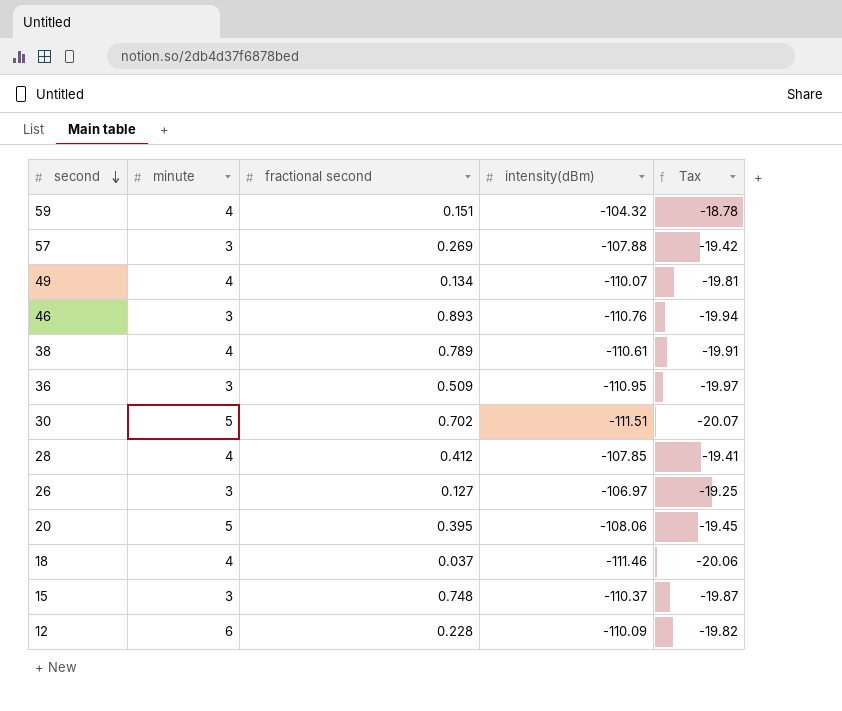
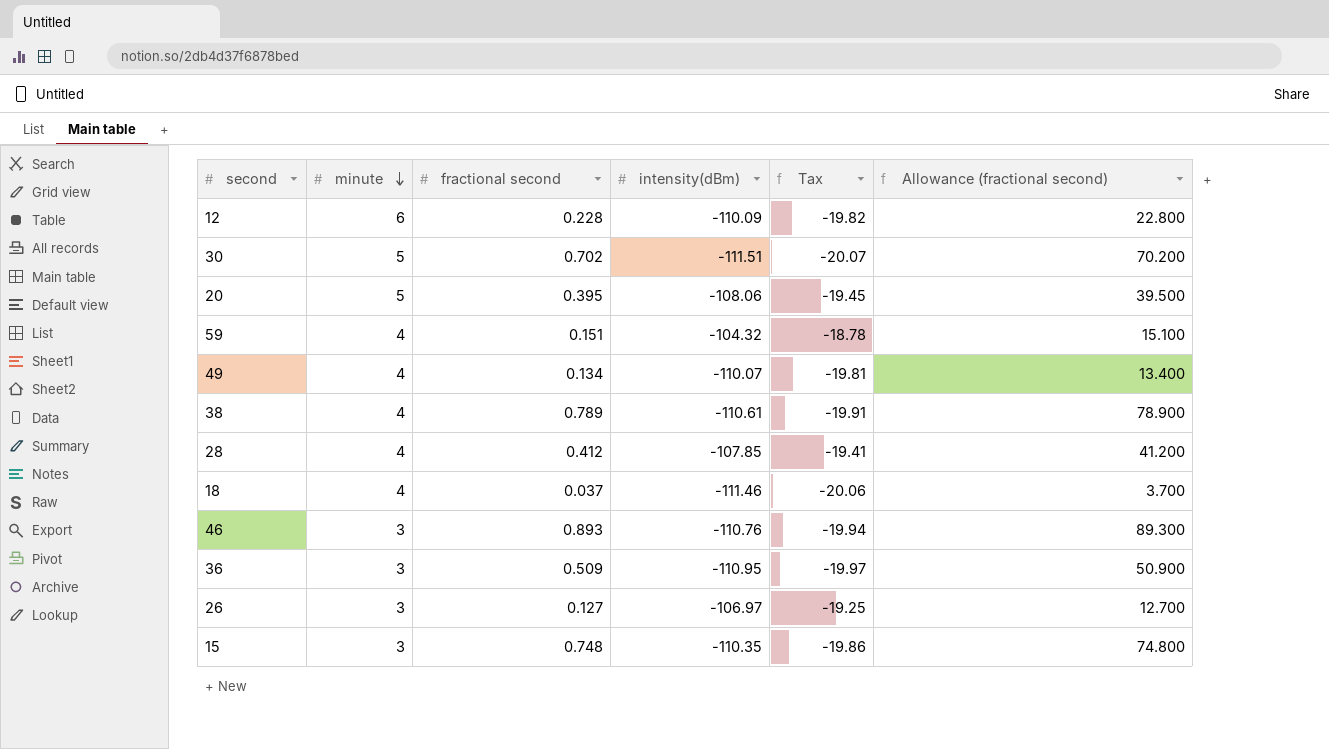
row order: second descending -> minute descending
column Allowance (fractional second) | formula: none -> [fractional second] * 100
row 57: 3 | 0.269 | -107.88 | -19.42 -> none
15 | intensity(dBm): -110.37 -> -110.35
15 | Tax: -19.87 -> -19.86

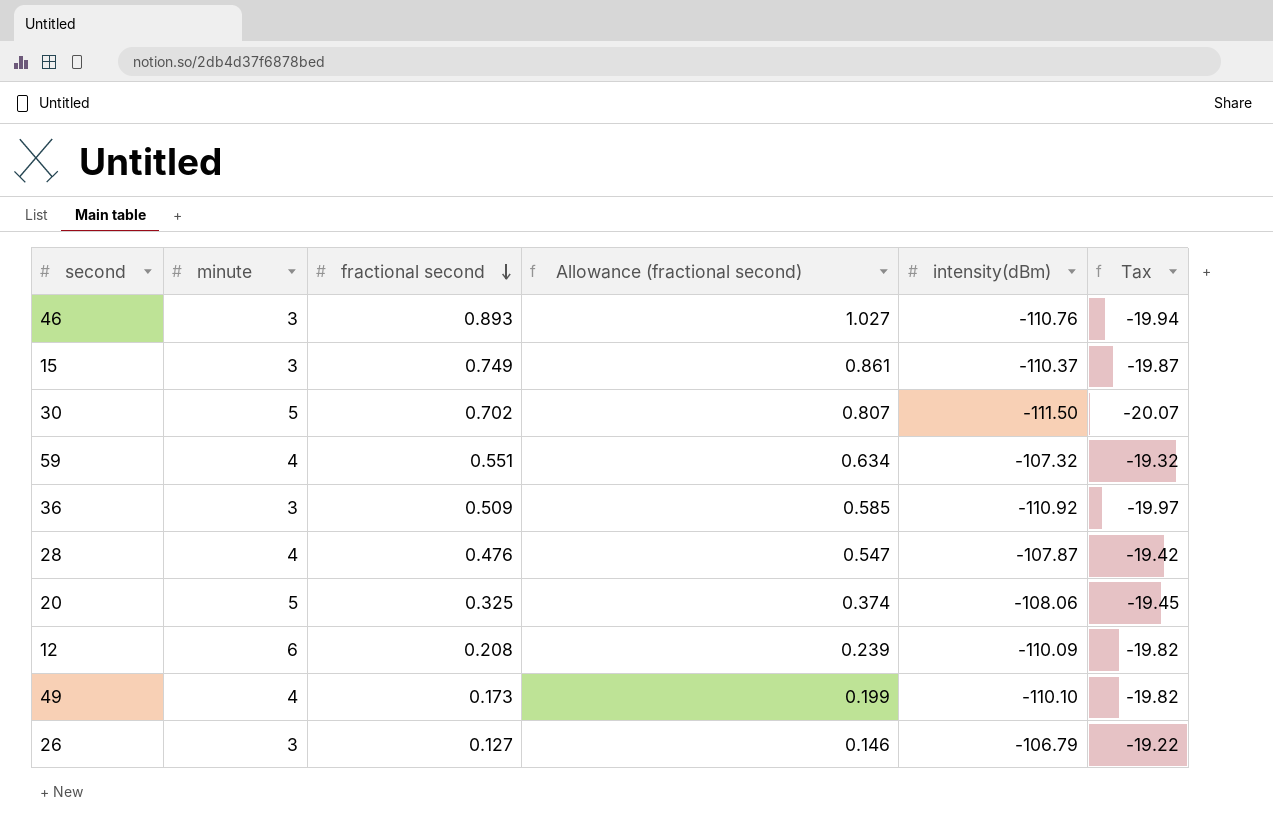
row order: minute descending -> fractional second descending
column Allowance (fractional second) | formula: [fractional second] * 100 -> [fractional second] * 1.15
column Allowance (fractional second) | position: 6 -> 4
row 38: 4 | 0.789 | -110.61 | -19.91 | 78.900 -> none
row 18: 4 | 0.037 | -111.46 | -20.06 | 3.700 -> none
15 | fractional second: 0.748 -> 0.749
15 | intensity(dBm): -110.35 -> -110.37
15 | Tax: -19.86 -> -19.87
30 | intensity(dBm): -111.51 -> -111.50
59 | fractional second: 0.151 -> 0.551
59 | intensity(dBm): -104.32 -> -107.32
59 | Tax: -18.78 -> -19.32
36 | intensity(dBm): -110.95 -> -110.92
28 | fractional second: 0.412 -> 0.476
28 | intensity(dBm): -107.85 -> -107.87
28 | Tax: -19.41 -> -19.42
20 | fractional second: 0.395 -> 0.325
12 | fractional second: 0.228 -> 0.208
49 | fractional second: 0.134 -> 0.173
49 | intensity(dBm): -110.07 -> -110.10
49 | Tax: -19.81 -> -19.82
26 | intensity(dBm): -106.97 -> -106.79
26 | Tax: -19.25 -> -19.22

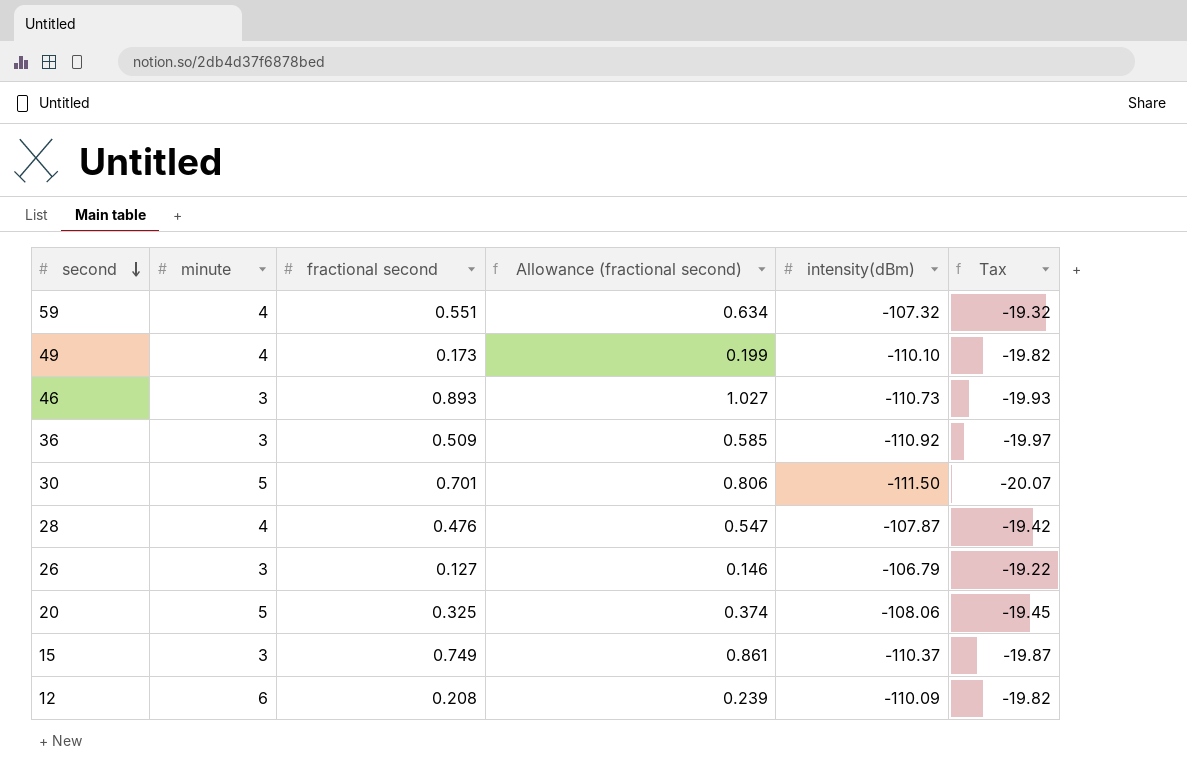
row order: fractional second descending -> second descending
46 | intensity(dBm): -110.76 -> -110.73
46 | Tax: -19.94 -> -19.93
30 | fractional second: 0.702 -> 0.701
30 | Allowance (fractional second): 0.807 -> 0.806

